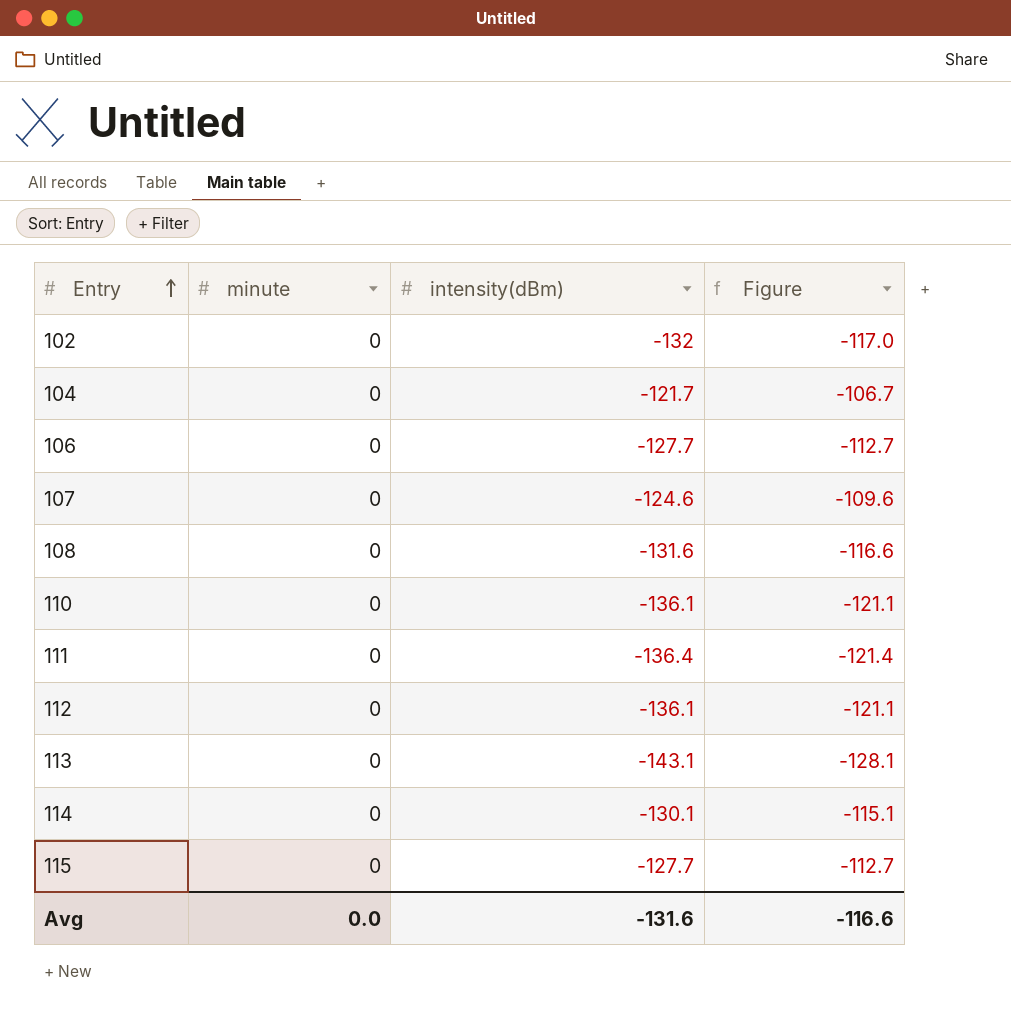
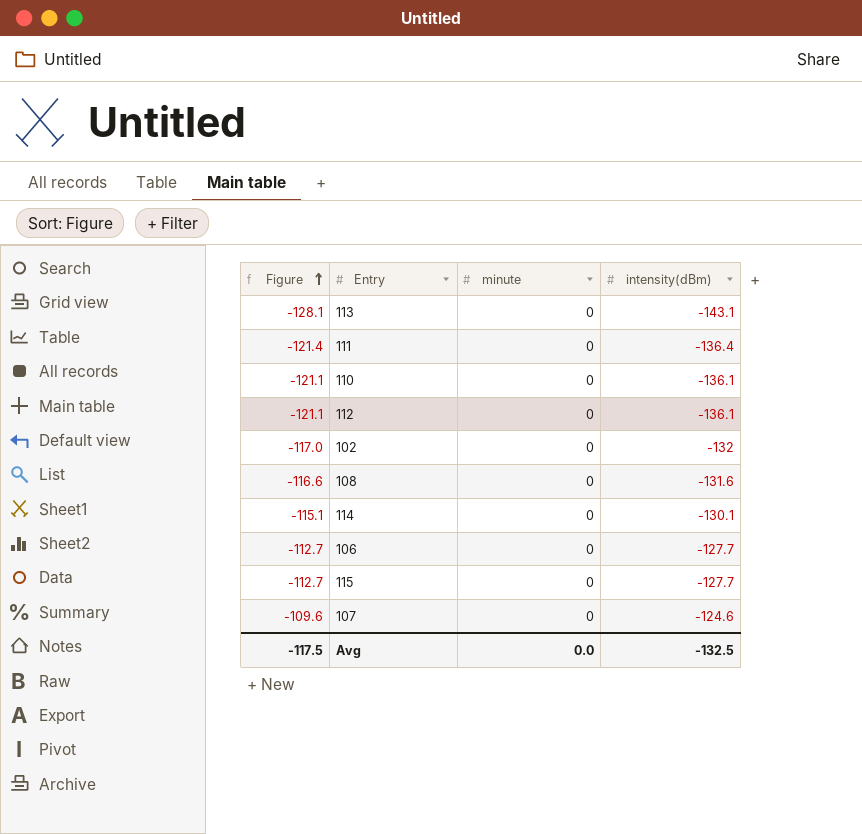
row order: Entry ascending -> Figure ascending
column Figure | position: 4 -> 1
row 104: 0 | -121.7 | -106.7 -> none
Avg | Figure: -116.6 -> -117.5
Avg | intensity(dBm): -131.6 -> -132.5

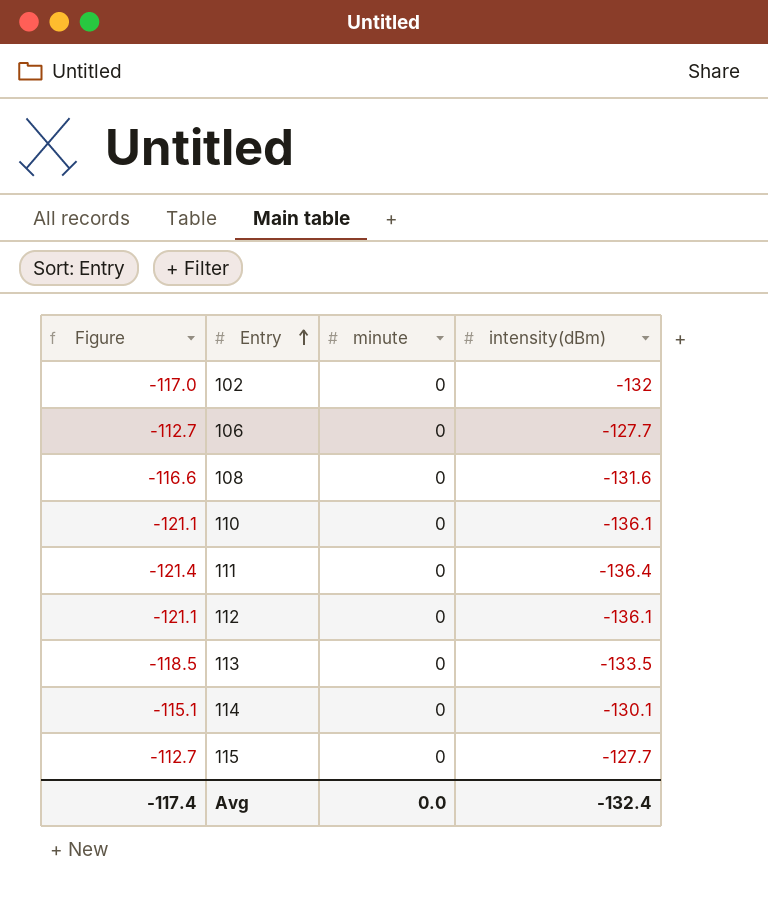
row order: Figure ascending -> Entry ascending
row 107: -109.6 | 0 | -124.6 -> none
113 | Figure: -128.1 -> -118.5
113 | intensity(dBm): -143.1 -> -133.5
Avg | Figure: -117.5 -> -117.4
Avg | intensity(dBm): -132.5 -> -132.4

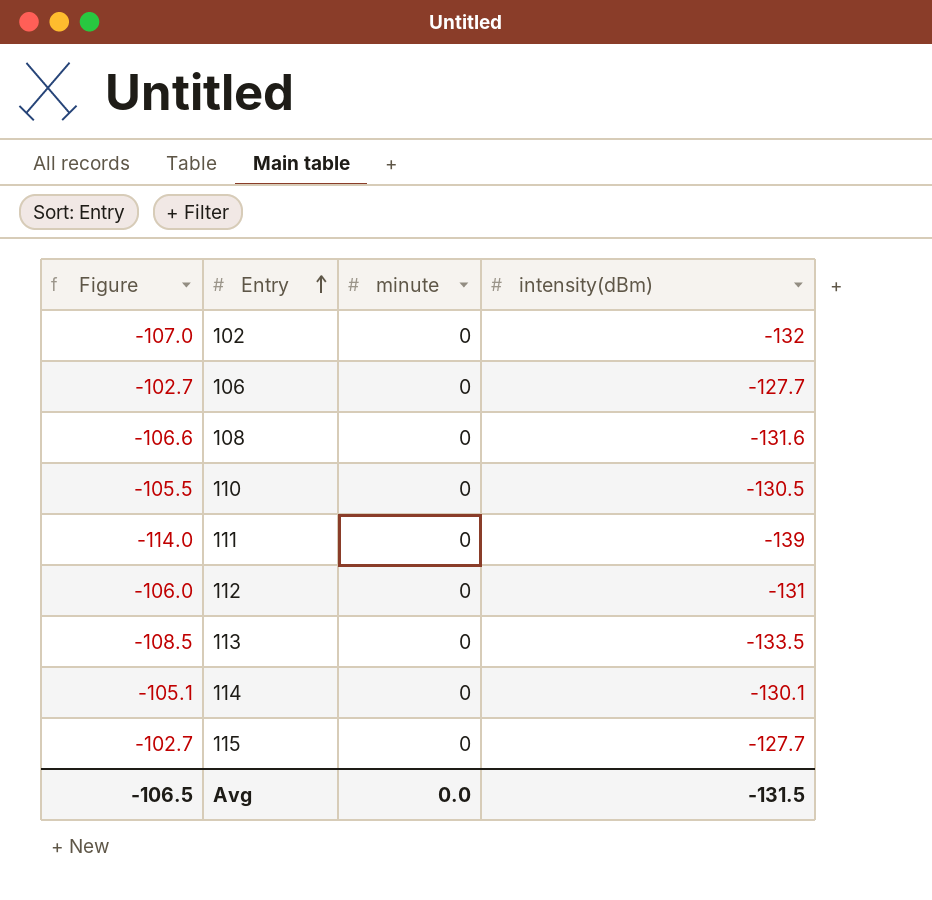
column Figure | formula: [intensity(dBm)] + 15 -> [intensity(dBm)] + 25
110 | intensity(dBm): -136.1 -> -130.5
111 | intensity(dBm): -136.4 -> -139
112 | intensity(dBm): -136.1 -> -131
Avg | Figure: -117.4 -> -106.5
Avg | intensity(dBm): -132.4 -> -131.5

